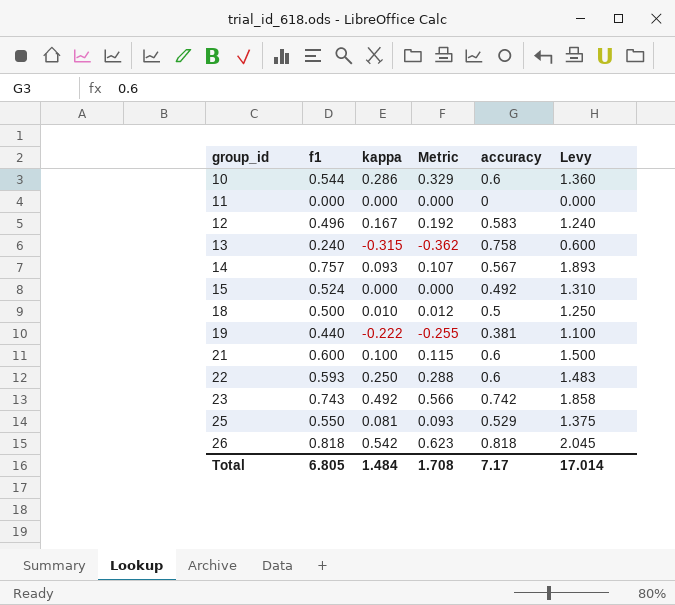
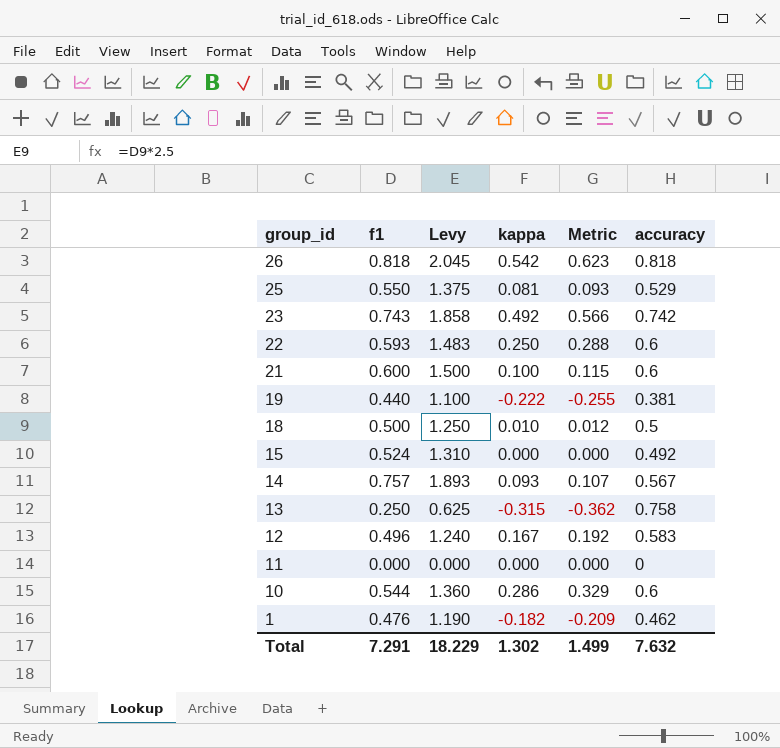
row order: group_id ascending -> group_id descending
column Levy | position: 6 -> 3
13 | f1: 0.240 -> 0.250
13 | Levy: 0.600 -> 0.625
row 1: none -> 0.476 | 1.190 | -0.182 | -0.209 | 0.462
Total | f1: 6.805 -> 7.291
Total | Levy: 17.014 -> 18.229
Total | kappa: 1.484 -> 1.302
Total | Metric: 1.708 -> 1.499
Total | accuracy: 7.17 -> 7.632

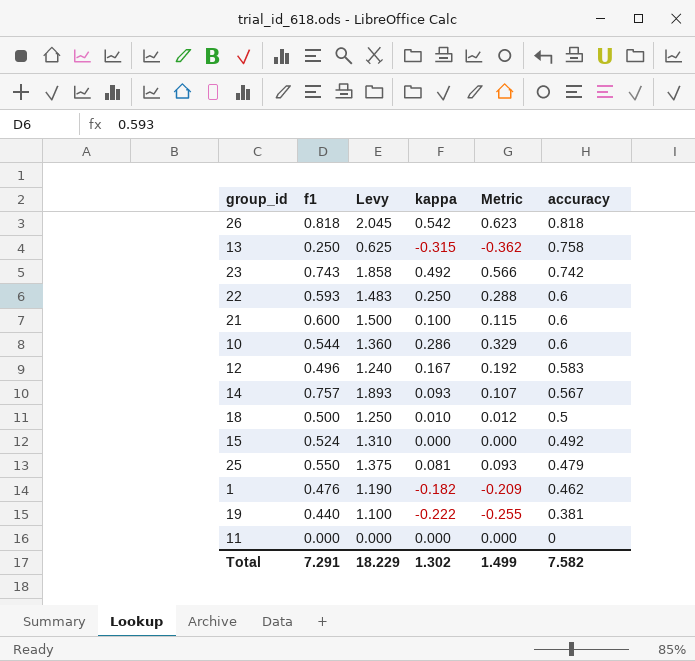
row order: group_id descending -> accuracy descending
25 | accuracy: 0.529 -> 0.479
Total | accuracy: 7.632 -> 7.582

